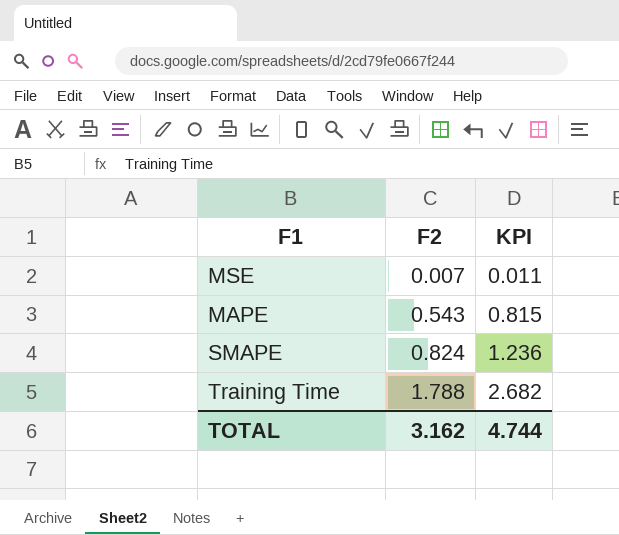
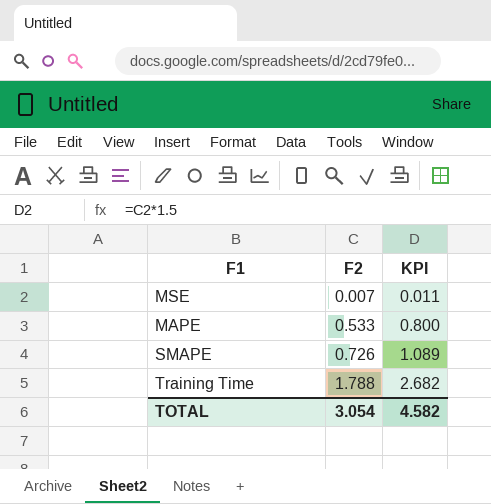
MAPE | F2: 0.543 -> 0.533
MAPE | KPI: 0.815 -> 0.800
SMAPE | F2: 0.824 -> 0.726
SMAPE | KPI: 1.236 -> 1.089
TOTAL | F2: 3.162 -> 3.054
TOTAL | KPI: 4.744 -> 4.582

